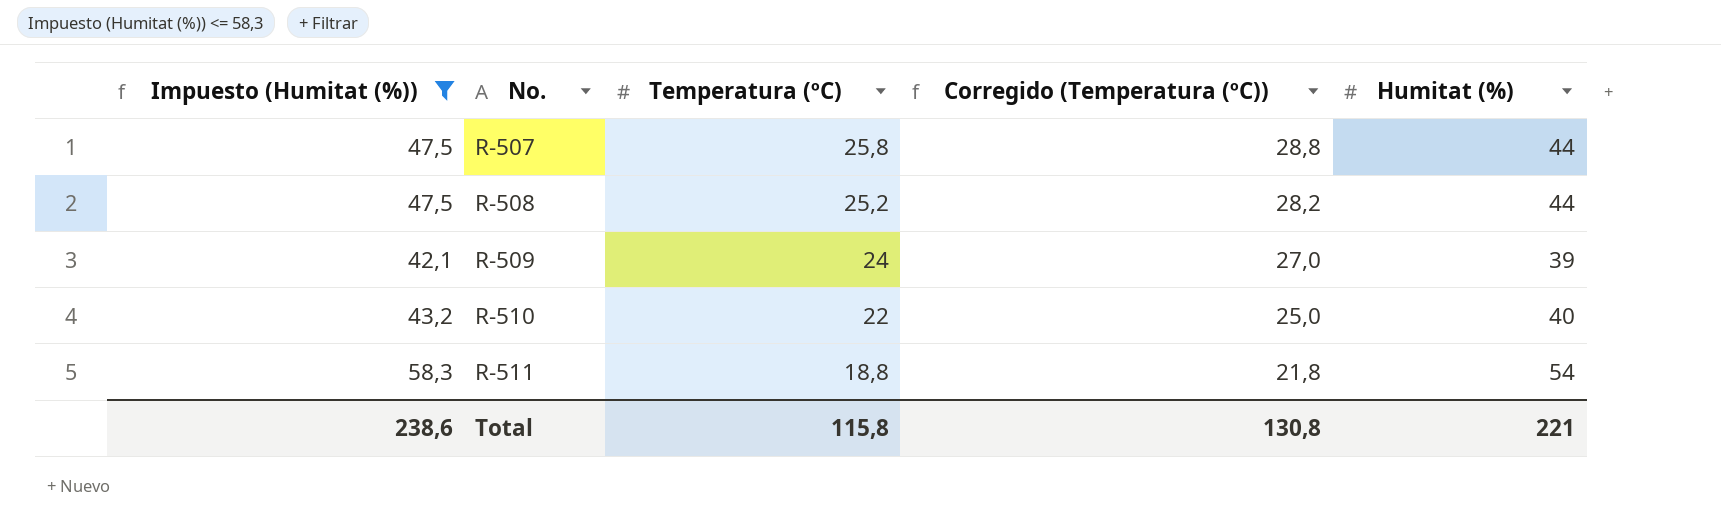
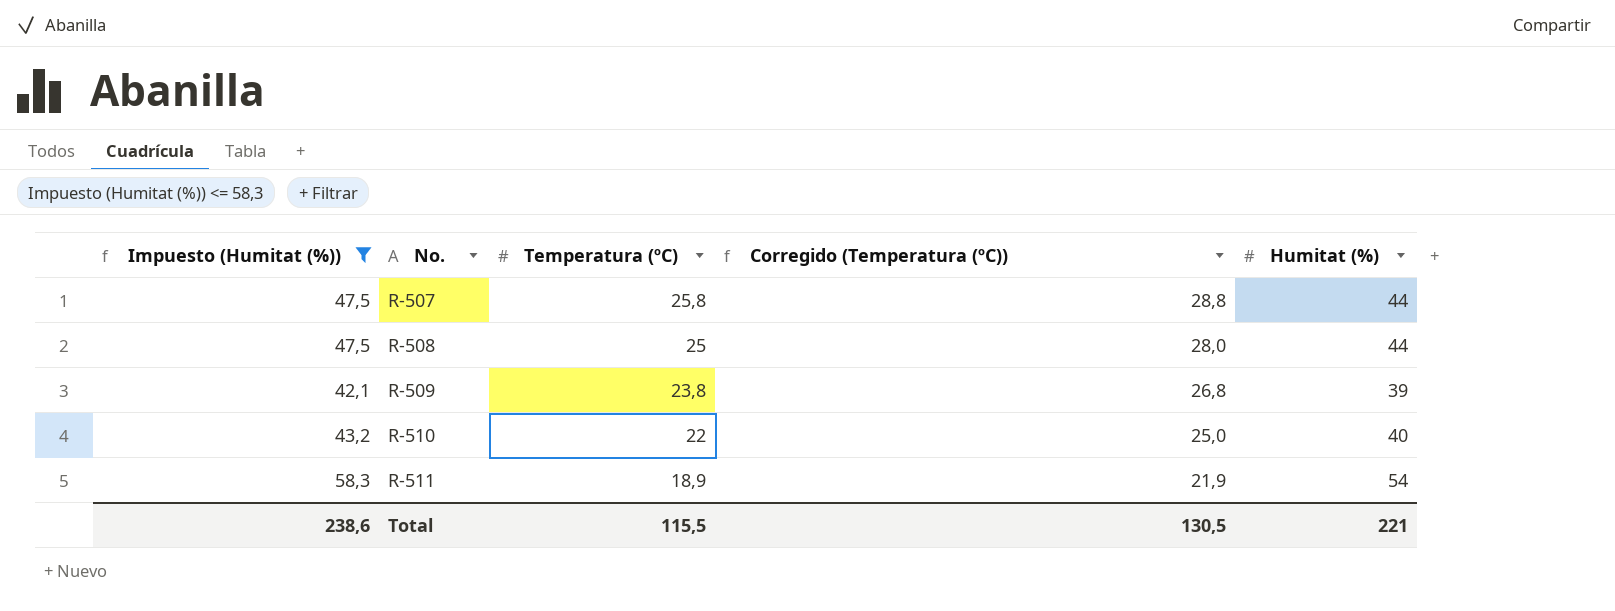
R-508 | Temperatura (ºC): 25,2 -> 25
R-508 | Corregido (Temperatura (ºC)): 28,2 -> 28,0
R-509 | Temperatura (ºC): 24 -> 23,8
R-509 | Corregido (Temperatura (ºC)): 27,0 -> 26,8
R-511 | Temperatura (ºC): 18,8 -> 18,9
R-511 | Corregido (Temperatura (ºC)): 21,8 -> 21,9
Total | Temperatura (ºC): 115,8 -> 115,5
Total | Corregido (Temperatura (ºC)): 130,8 -> 130,5

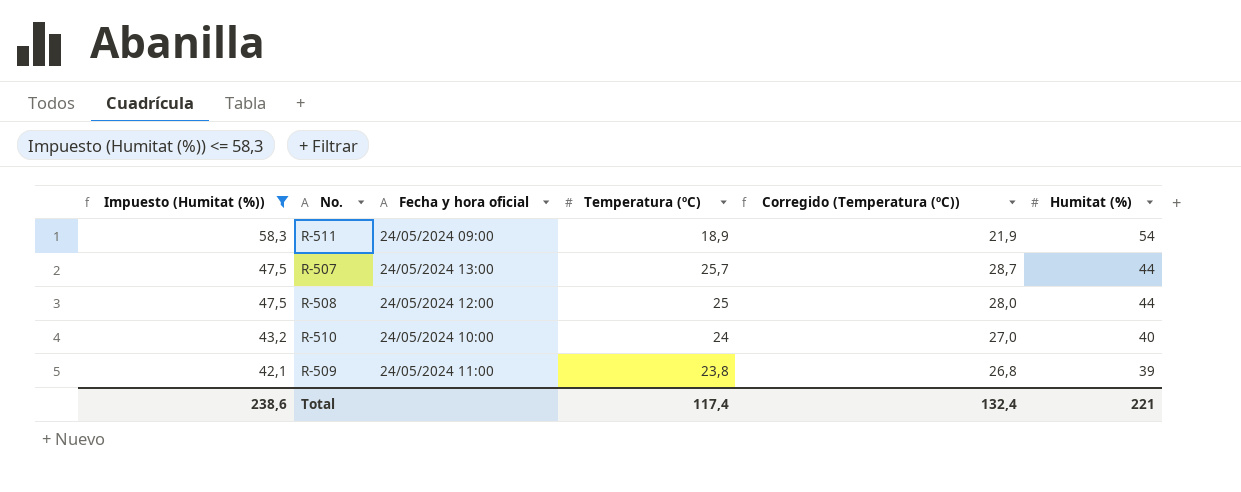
row order: No. ascending -> Impuesto (Humitat (%)) descending
column Fecha y hora oficial | position: none -> 3
R-507 | Temperatura (ºC): 25,8 -> 25,7
R-507 | Corregido (Temperatura (ºC)): 28,8 -> 28,7
R-510 | Temperatura (ºC): 22 -> 24
R-510 | Corregido (Temperatura (ºC)): 25,0 -> 27,0
Total | Temperatura (ºC): 115,5 -> 117,4
Total | Corregido (Temperatura (ºC)): 130,5 -> 132,4

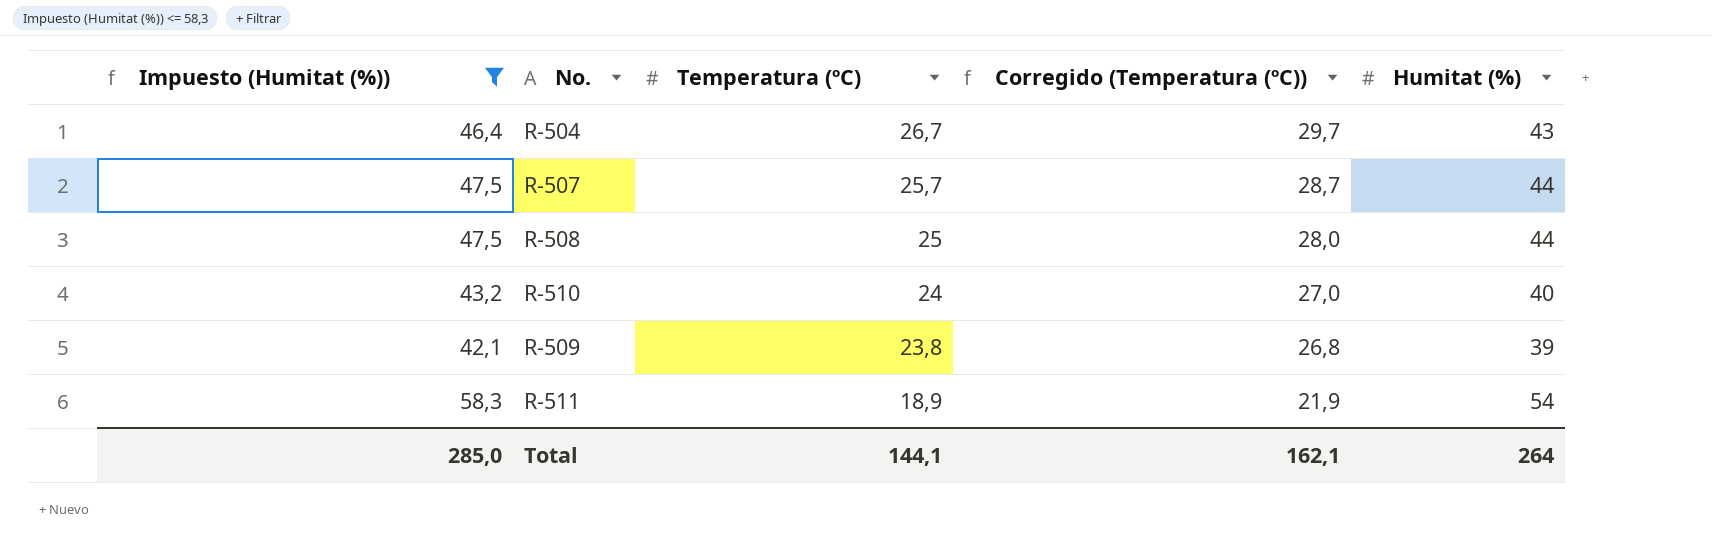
row order: Impuesto (Humitat (%)) descending -> Temperatura (ºC) descending
column Fecha y hora oficial | position: 3 -> none
row R-504: none -> 46,4 | 26,7 | 29,7 | 43
Total | Impuesto (Humitat (%)): 238,6 -> 285,0
Total | Temperatura (ºC): 117,4 -> 144,1
Total | Corregido (Temperatura (ºC)): 132,4 -> 162,1
Total | Humitat (%): 221 -> 264

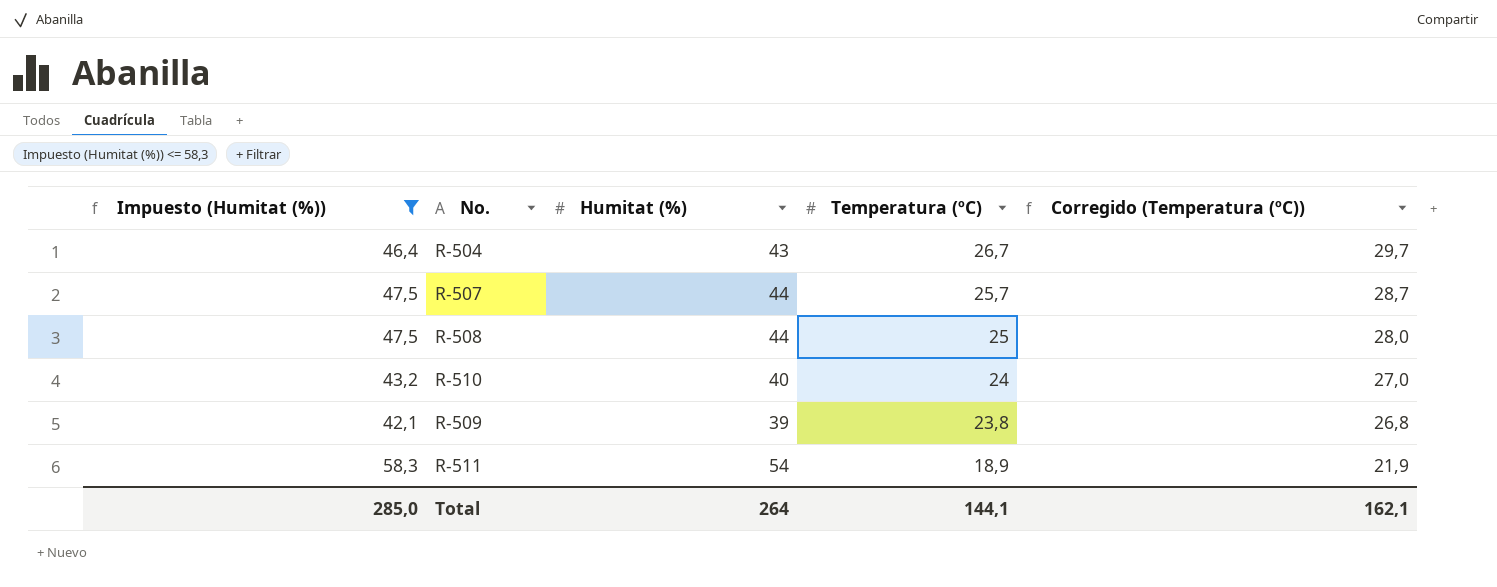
column Humitat (%) | position: 5 -> 3

